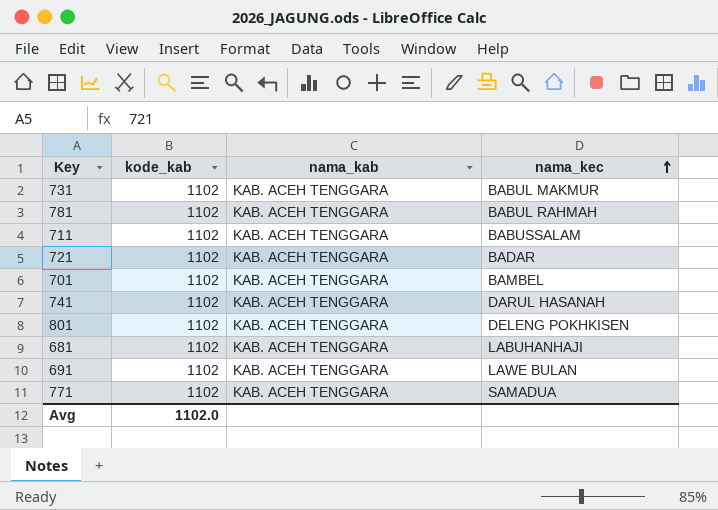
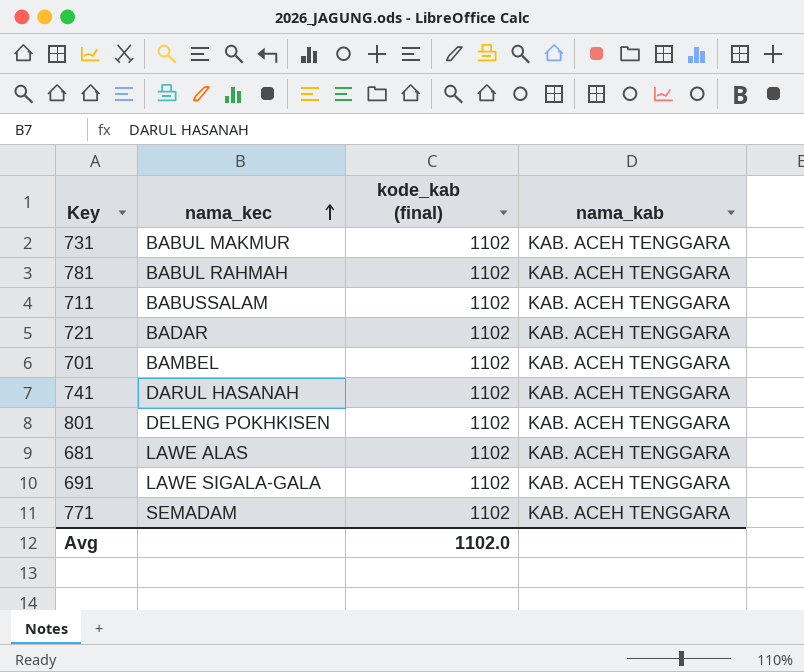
column nama_kec | position: 4 -> 2
column name: kode_kab -> kode_kab (final)
681 | nama_kec: LABUHANHAJI -> LAWE ALAS
691 | nama_kec: LAWE BULAN -> LAWE SIGALA-GALA
771 | nama_kec: SAMADUA -> SEMADAM

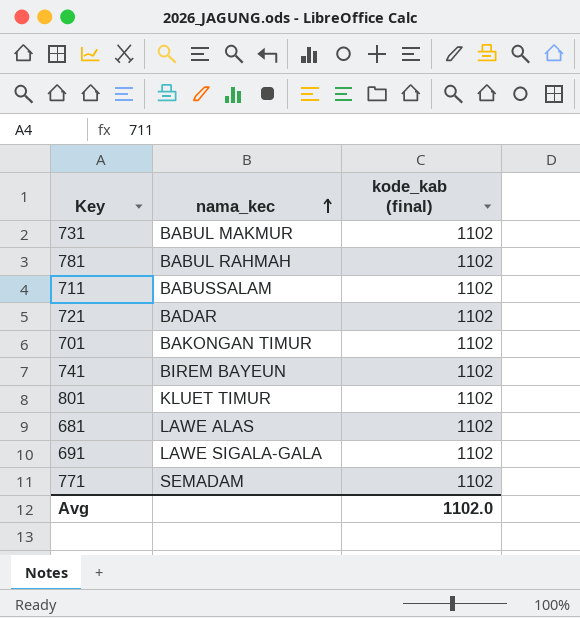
column nama_kab | position: 4 -> none
701 | nama_kec: BAMBEL -> BAKONGAN TIMUR
741 | nama_kec: DARUL HASANAH -> BIREM BAYEUN
801 | nama_kec: DELENG POKHKISEN -> KLUET TIMUR

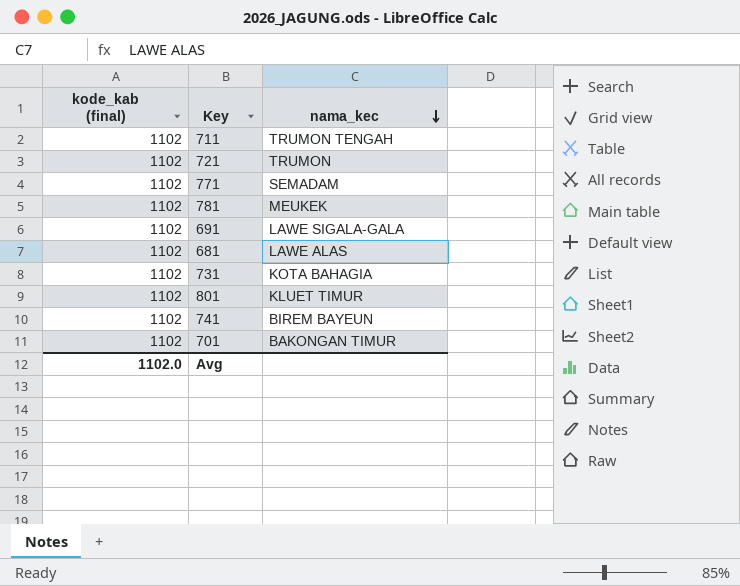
row order: nama_kec ascending -> nama_kec descending
column kode_kab (final) | position: 3 -> 1
711 | nama_kec: BABUSSALAM -> TRUMON TENGAH
721 | nama_kec: BADAR -> TRUMON
781 | nama_kec: BABUL RAHMAH -> MEUKEK
731 | nama_kec: BABUL MAKMUR -> KOTA BAHAGIA

